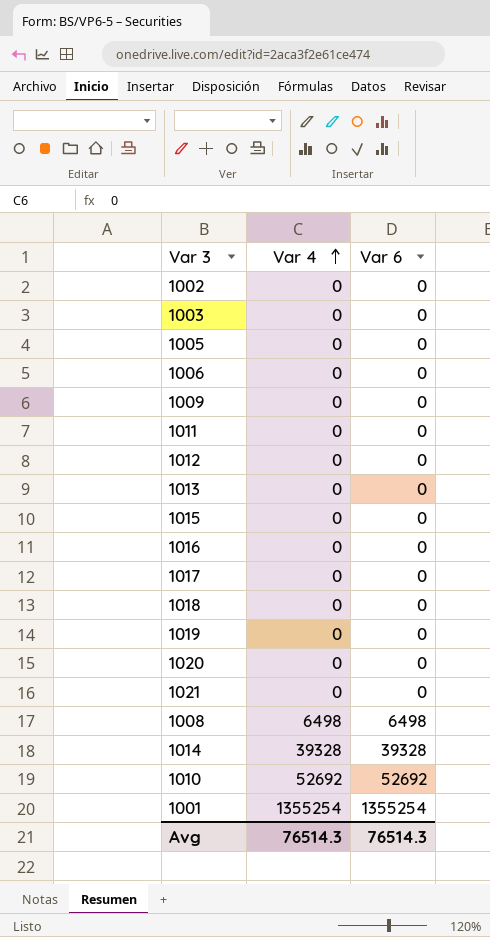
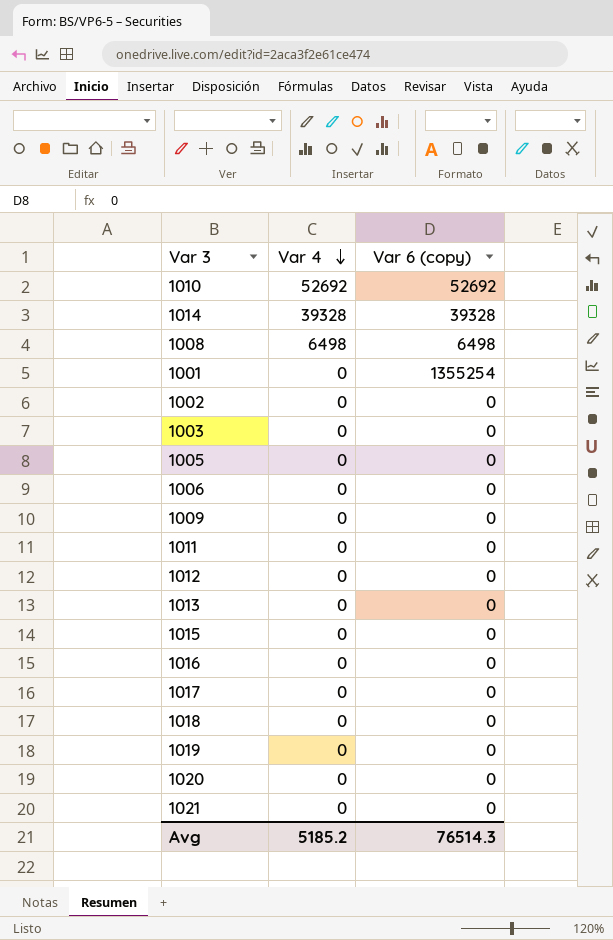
row order: Var 4 ascending -> Var 4 descending
column name: Var 6 -> Var 6 (copy)
1001 | Var 4: 1355254 -> 0
Avg | Var 4: 76514.3 -> 5185.2

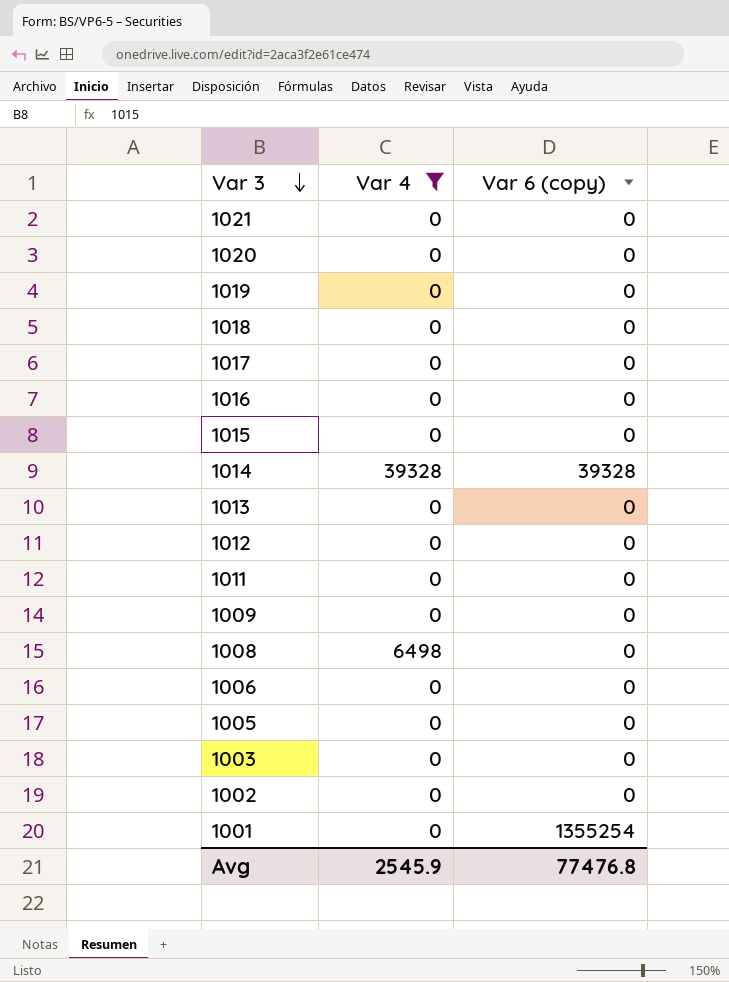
filter: none -> Var 4 != 52692
row order: Var 4 descending -> Var 3 descending
1008 | Var 6 (copy): 6498 -> 0
Avg | Var 4: 5185.2 -> 2545.9
Avg | Var 6 (copy): 76514.3 -> 77476.8

